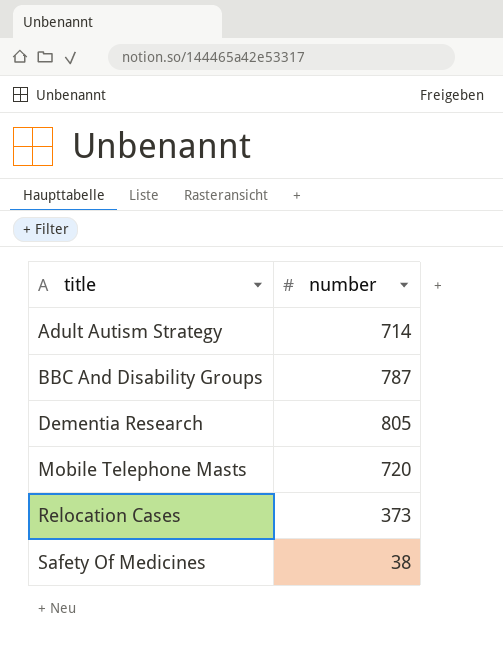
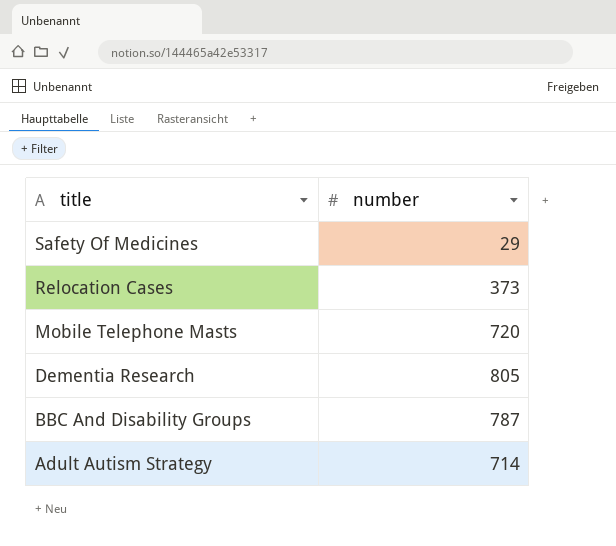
row order: title ascending -> title descending
Safety Of Medicines | number: 38 -> 29

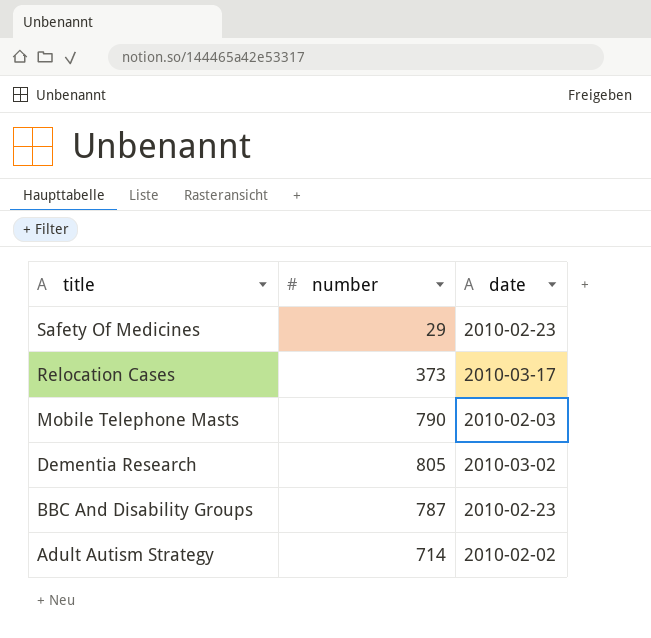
column date | position: none -> 3
Mobile Telephone Masts | number: 720 -> 790

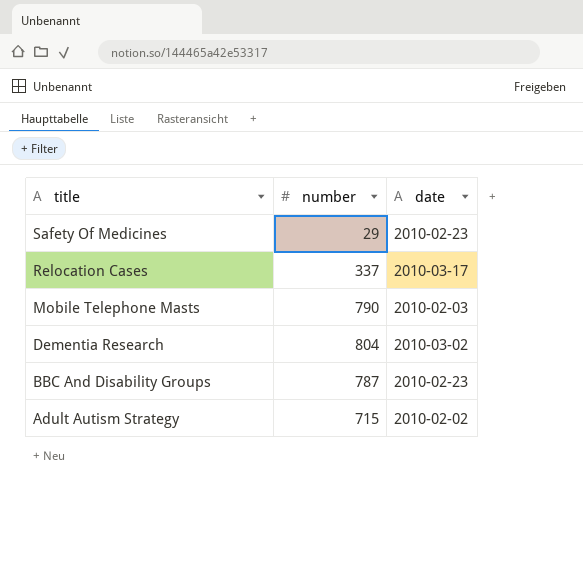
Relocation Cases | number: 373 -> 337
Dementia Research | number: 805 -> 804
Adult Autism Strategy | number: 714 -> 715

